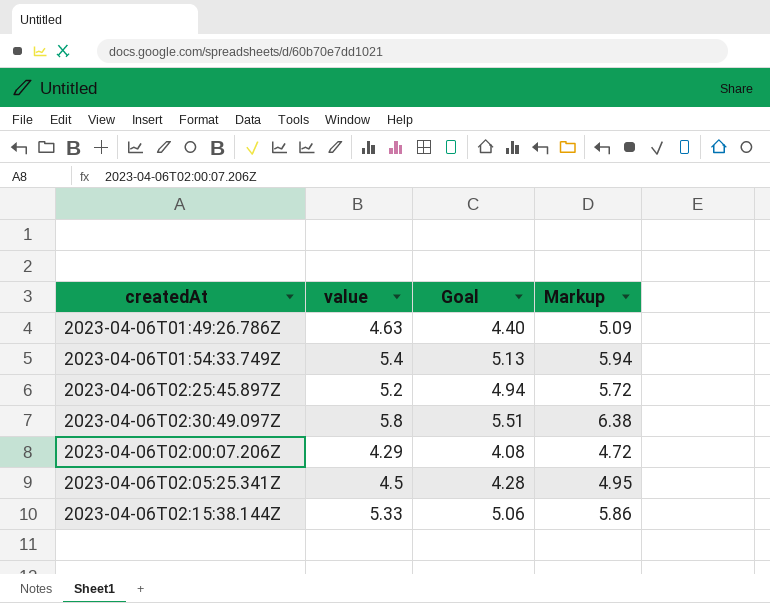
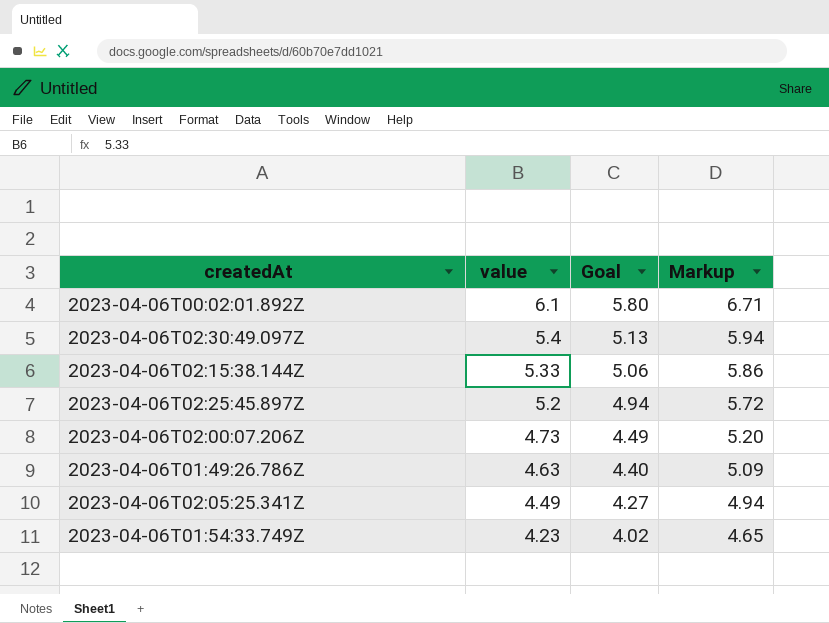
row order: none -> value descending
row 2023-04-06T00:02:01.892Z: none -> 6.1 | 5.80 | 6.71
2023-04-06T02:30:49.097Z | value: 5.8 -> 5.4
2023-04-06T02:30:49.097Z | Goal: 5.51 -> 5.13
2023-04-06T02:30:49.097Z | Markup: 6.38 -> 5.94
2023-04-06T02:00:07.206Z | value: 4.29 -> 4.73
2023-04-06T02:00:07.206Z | Goal: 4.08 -> 4.49
2023-04-06T02:00:07.206Z | Markup: 4.72 -> 5.20
2023-04-06T02:05:25.341Z | value: 4.5 -> 4.49
2023-04-06T02:05:25.341Z | Goal: 4.28 -> 4.27
2023-04-06T02:05:25.341Z | Markup: 4.95 -> 4.94
2023-04-06T01:54:33.749Z | value: 5.4 -> 4.23
2023-04-06T01:54:33.749Z | Goal: 5.13 -> 4.02
2023-04-06T01:54:33.749Z | Markup: 5.94 -> 4.65

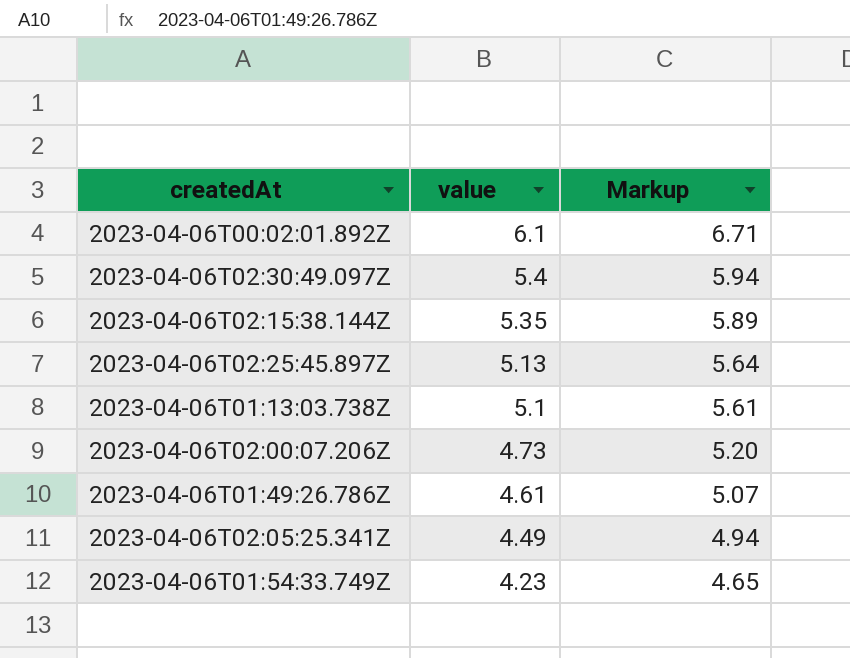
column Goal | formula: [value] * 0.95 -> none
2023-04-06T02:15:38.144Z | value: 5.33 -> 5.35
2023-04-06T02:15:38.144Z | Markup: 5.86 -> 5.89
2023-04-06T02:25:45.897Z | value: 5.2 -> 5.13
2023-04-06T02:25:45.897Z | Markup: 5.72 -> 5.64
row 2023-04-06T01:13:03.738Z: none -> 5.1 | 5.61
2023-04-06T01:49:26.786Z | value: 4.63 -> 4.61
2023-04-06T01:49:26.786Z | Markup: 5.09 -> 5.07

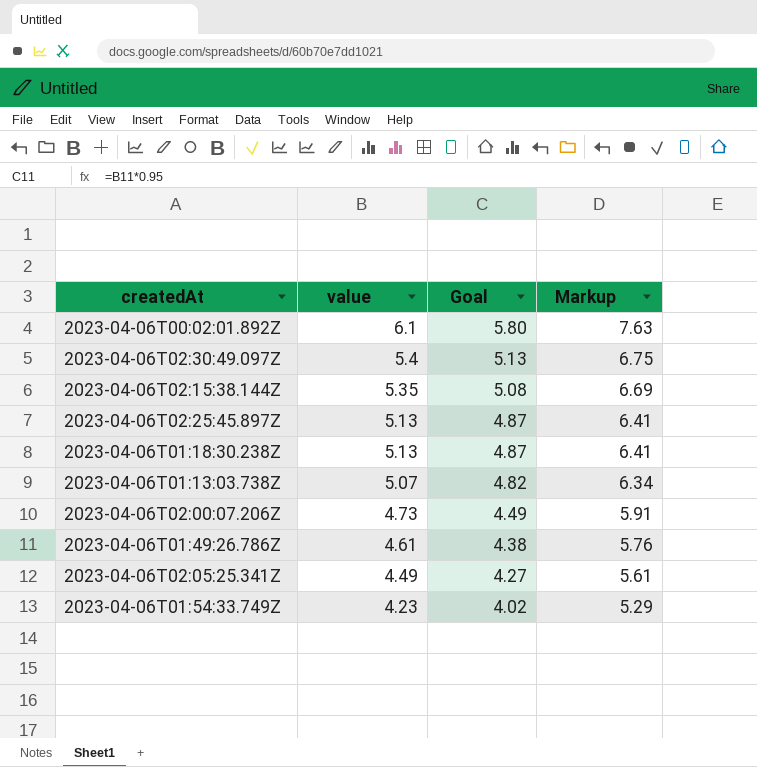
column Goal | formula: none -> [value] * 0.95
column Markup | formula: [value] * 1.1 -> [value] * 1.25
row 2023-04-06T01:18:30.238Z: none -> 5.13 | 4.87 | 6.41
2023-04-06T01:13:03.738Z | value: 5.1 -> 5.07

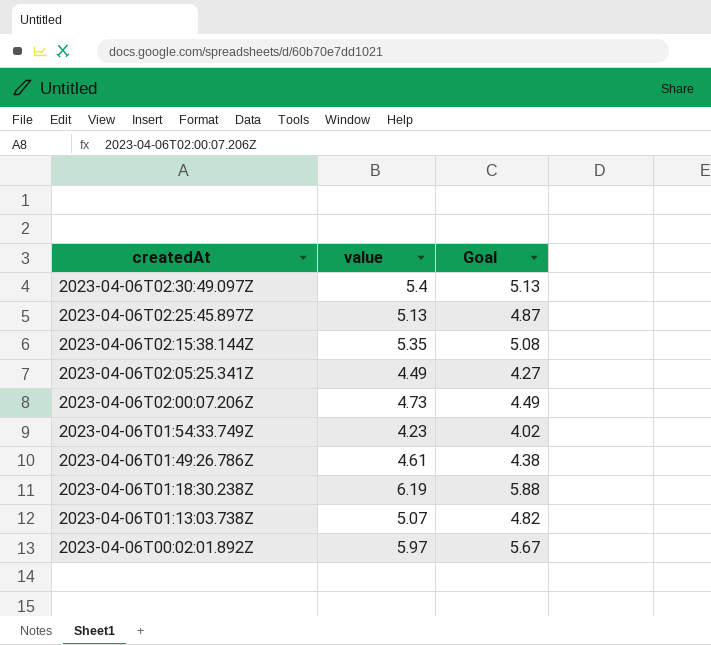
row order: value descending -> createdAt descending
column Markup | formula: [value] * 1.25 -> none
2023-04-06T01:18:30.238Z | value: 5.13 -> 6.19
2023-04-06T01:18:30.238Z | Goal: 4.87 -> 5.88
2023-04-06T00:02:01.892Z | value: 6.1 -> 5.97
2023-04-06T00:02:01.892Z | Goal: 5.80 -> 5.67

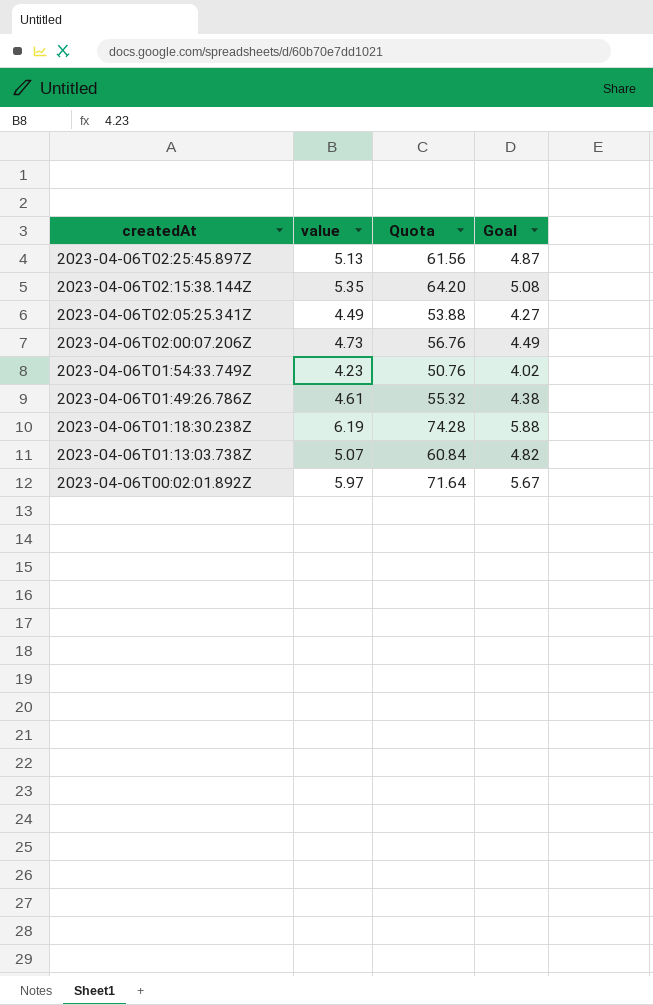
column Quota | formula: none -> [value] * 12
row 2023-04-06T02:30:49.097Z: 5.4 | 5.13 -> none

